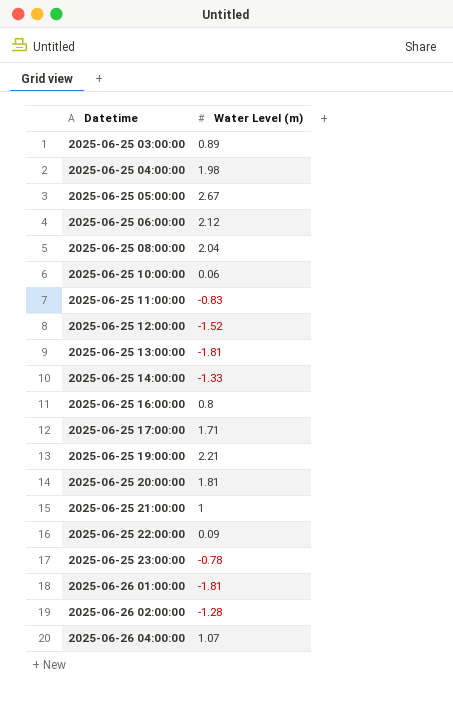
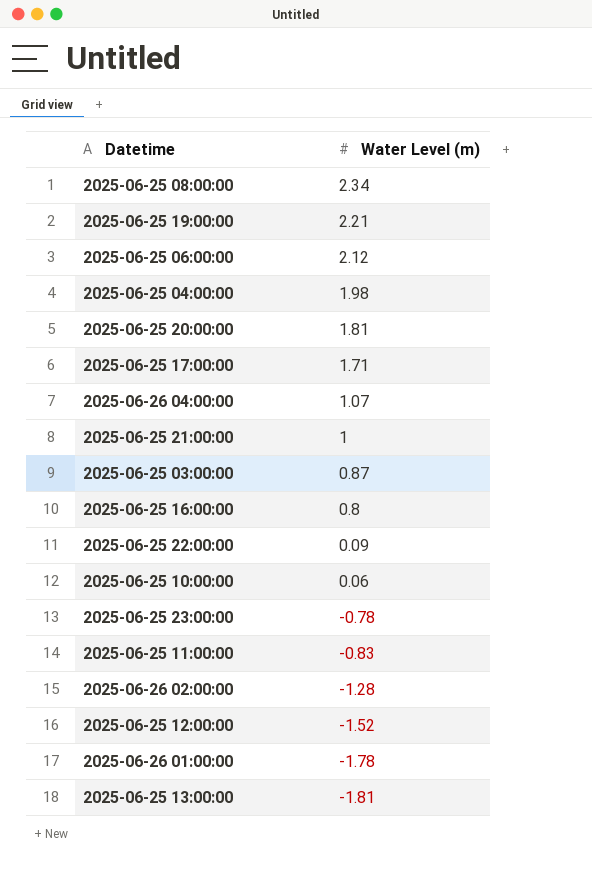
row order: Datetime ascending -> Water Level (m) descending
row 2025-06-25 05:00:00: 2.67 -> none
row 2025-06-25 14:00:00: -1.33 -> none
2025-06-25 08:00:00 | Water Level (m): 2.04 -> 2.34
2025-06-25 03:00:00 | Water Level (m): 0.89 -> 0.87
2025-06-26 01:00:00 | Water Level (m): -1.81 -> -1.78

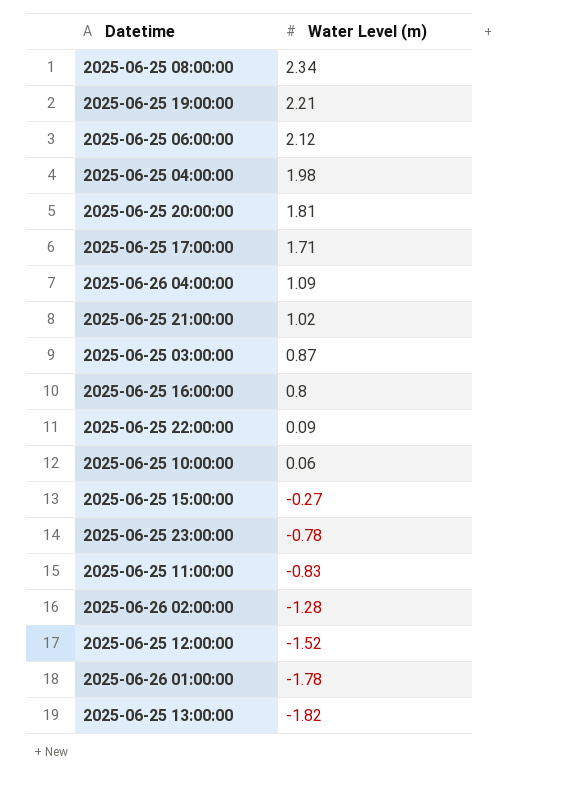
2025-06-26 04:00:00 | Water Level (m): 1.07 -> 1.09
2025-06-25 21:00:00 | Water Level (m): 1 -> 1.02
row 2025-06-25 15:00:00: none -> -0.27
2025-06-25 13:00:00 | Water Level (m): -1.81 -> -1.82

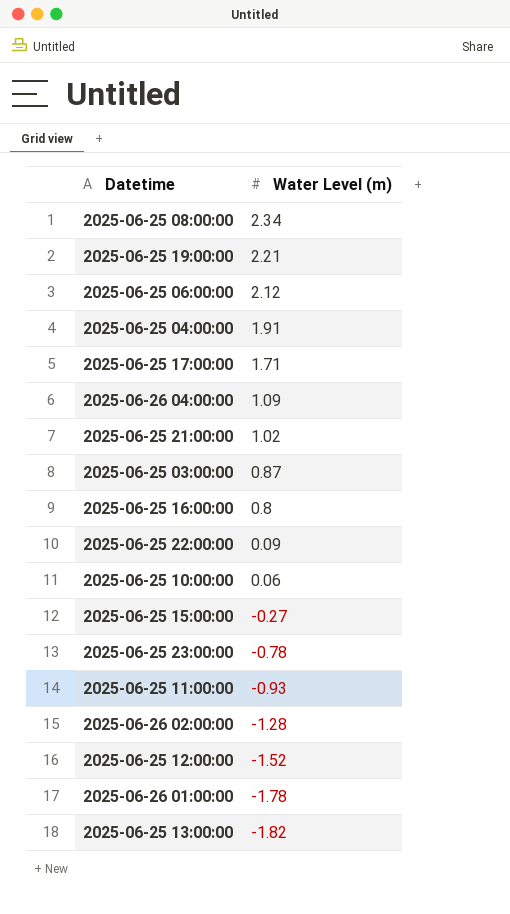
row 2025-06-25 20:00:00: 1.81 -> none
2025-06-25 04:00:00 | Water Level (m): 1.98 -> 1.91
2025-06-25 11:00:00 | Water Level (m): -0.83 -> -0.93

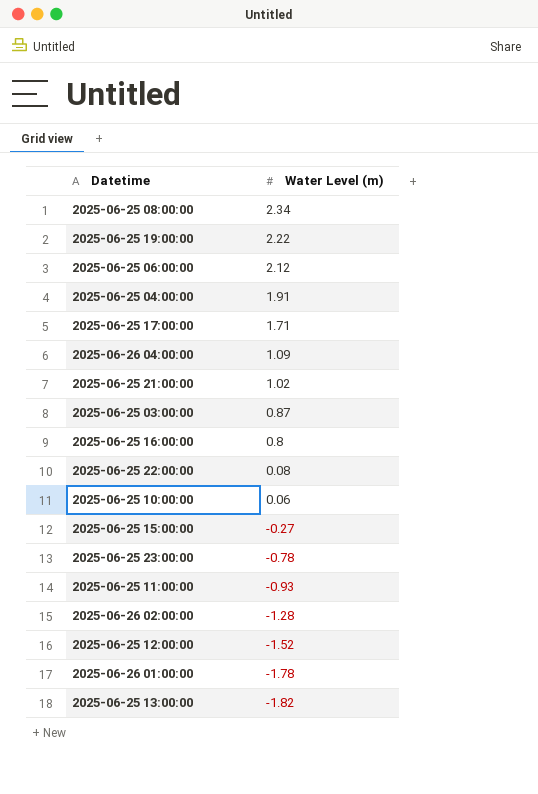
2025-06-25 19:00:00 | Water Level (m): 2.21 -> 2.22
2025-06-25 22:00:00 | Water Level (m): 0.09 -> 0.08

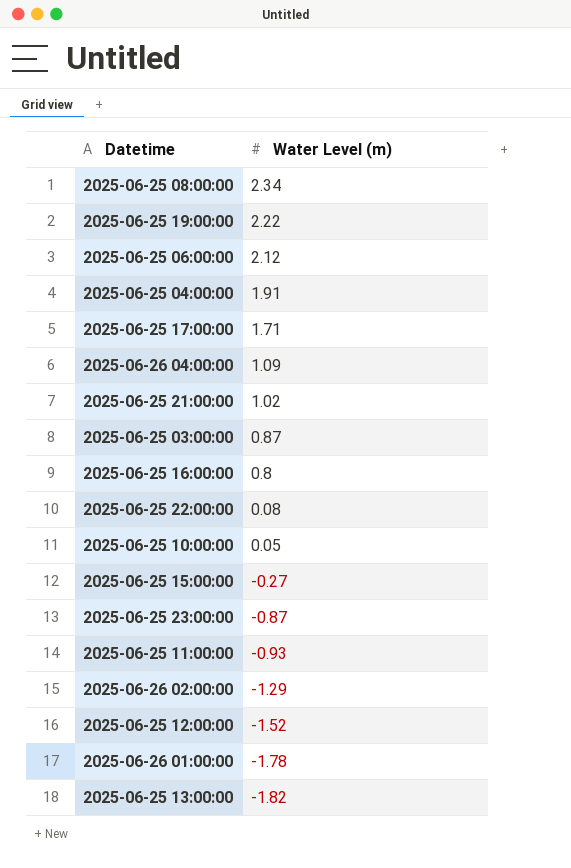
2025-06-25 10:00:00 | Water Level (m): 0.06 -> 0.05
2025-06-25 23:00:00 | Water Level (m): -0.78 -> -0.87
2025-06-26 02:00:00 | Water Level (m): -1.28 -> -1.29

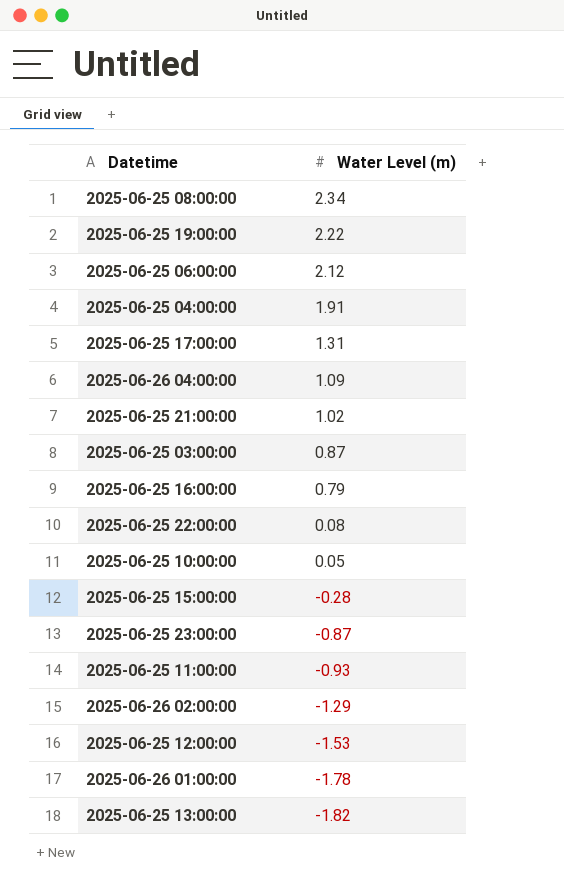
2025-06-25 17:00:00 | Water Level (m): 1.71 -> 1.31
2025-06-25 16:00:00 | Water Level (m): 0.8 -> 0.79
2025-06-25 15:00:00 | Water Level (m): -0.27 -> -0.28
2025-06-25 12:00:00 | Water Level (m): -1.52 -> -1.53

